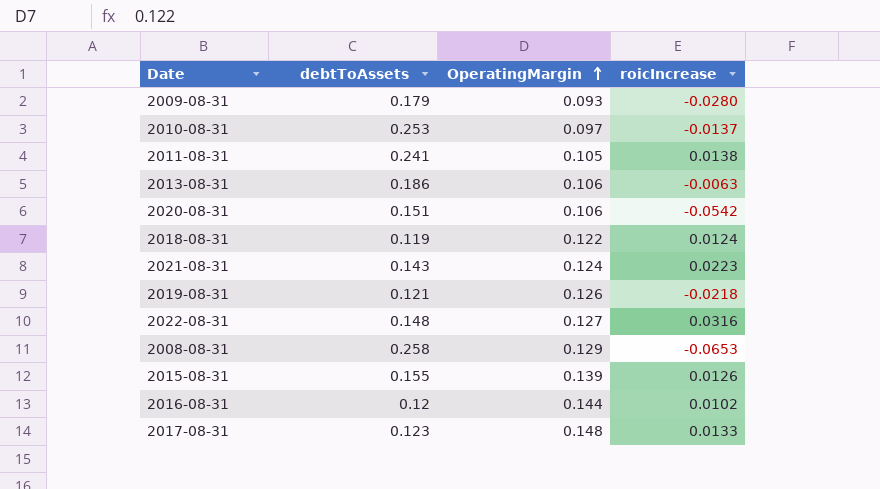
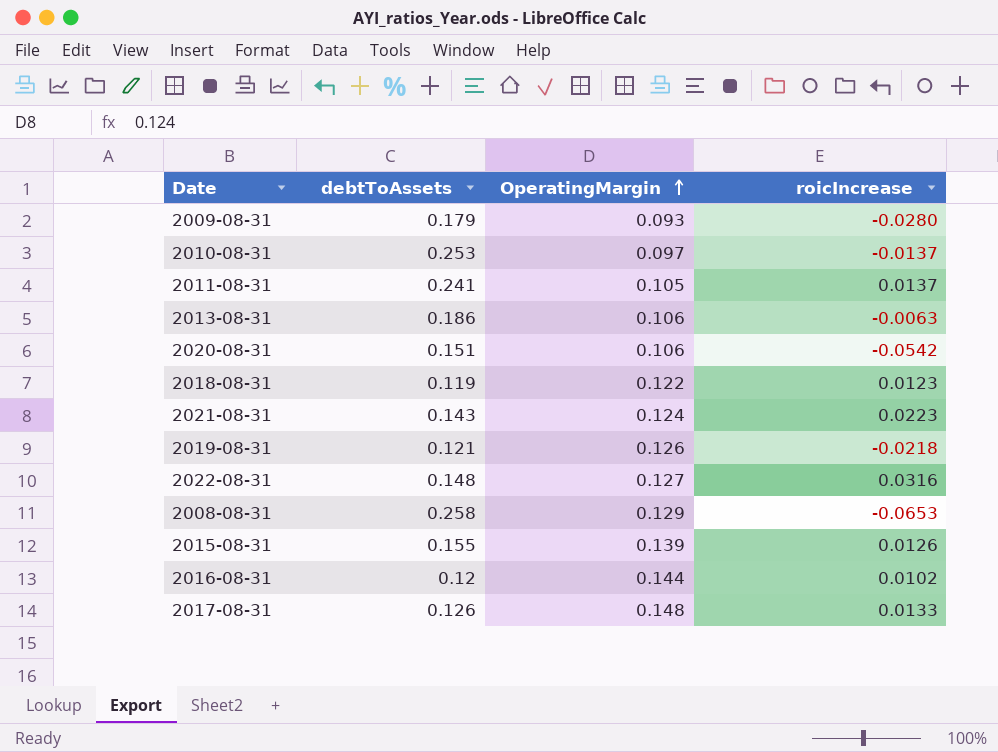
2011-08-31 | roicIncrease: 0.0138 -> 0.0137
2018-08-31 | roicIncrease: 0.0124 -> 0.0123
2017-08-31 | debtToAssets: 0.123 -> 0.126

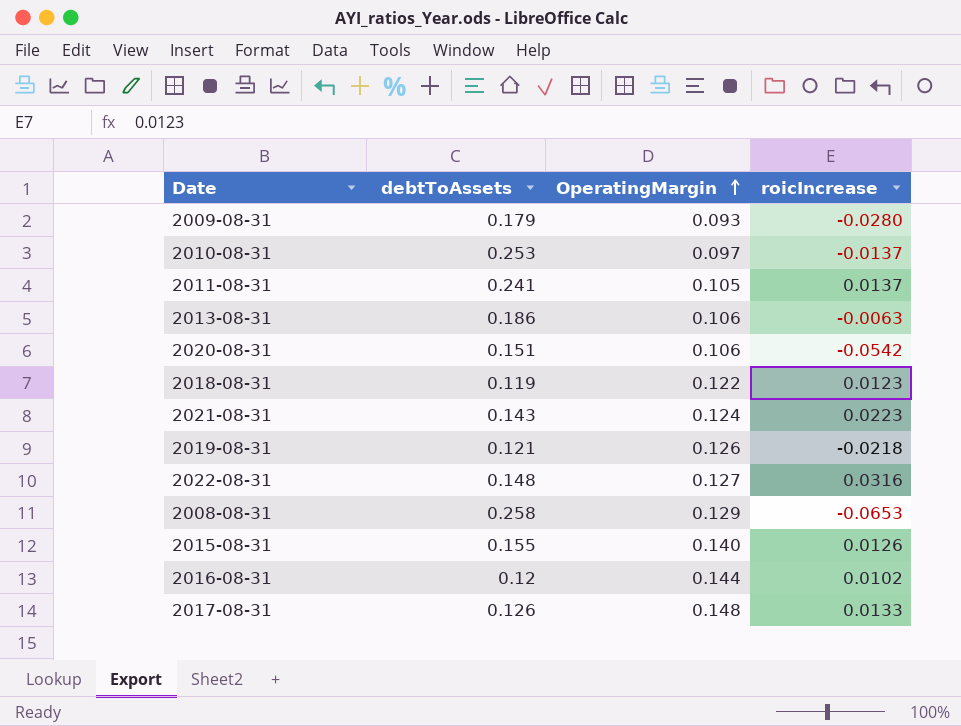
2015-08-31 | OperatingMargin: 0.139 -> 0.140

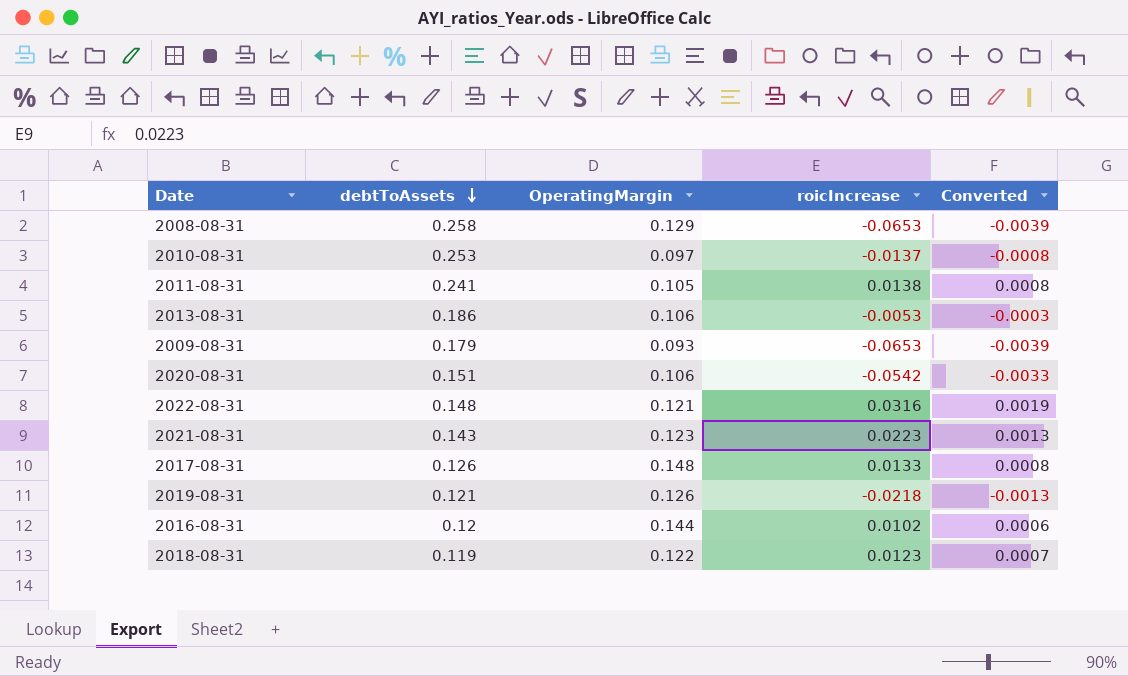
row order: OperatingMargin ascending -> debtToAssets descending
column Converted | formula: none -> [roicIncrease] * 0.06
row 2015-08-31: 0.155 | 0.140 | 0.0126 -> none
2011-08-31 | roicIncrease: 0.0137 -> 0.0138
2013-08-31 | roicIncrease: -0.0063 -> -0.0053
2009-08-31 | roicIncrease: -0.0280 -> -0.0653
2022-08-31 | OperatingMargin: 0.127 -> 0.121
2021-08-31 | OperatingMargin: 0.124 -> 0.123

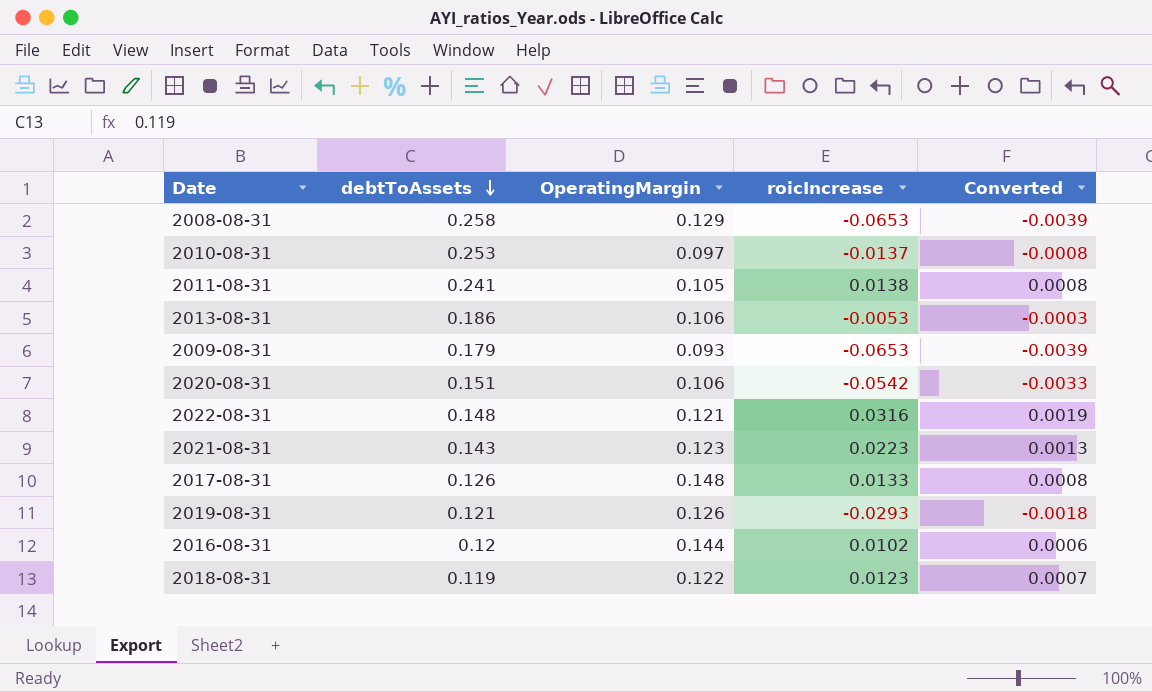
2019-08-31 | roicIncrease: -0.0218 -> -0.0293
2019-08-31 | Converted: -0.0013 -> -0.0018

